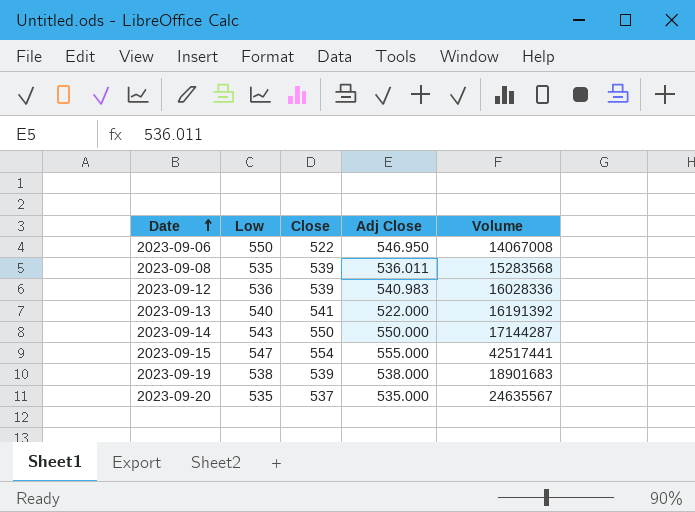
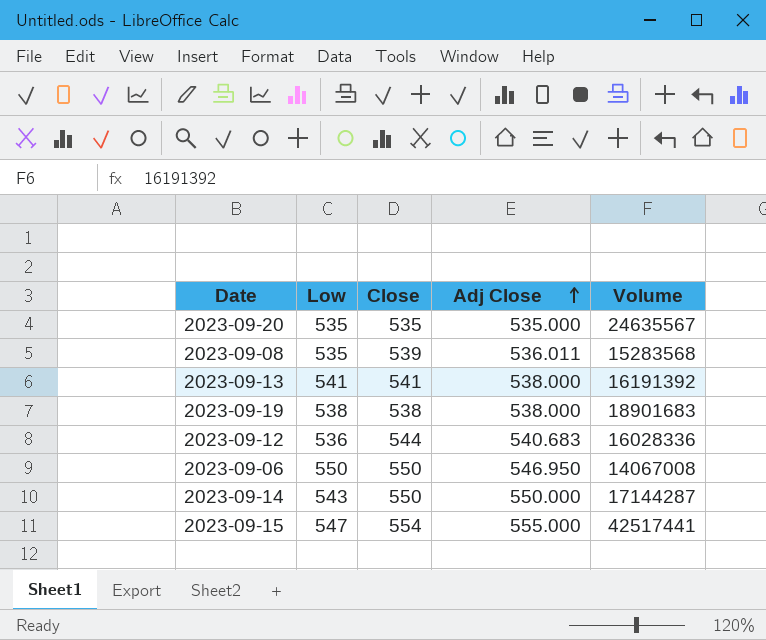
row order: Date ascending -> Adj Close ascending
2023-09-20 | Close: 537 -> 535
2023-09-13 | Low: 540 -> 541
2023-09-13 | Adj Close: 522.000 -> 538.000
2023-09-19 | Close: 539 -> 538
2023-09-12 | Close: 539 -> 544
2023-09-12 | Adj Close: 540.983 -> 540.683
2023-09-06 | Close: 522 -> 550

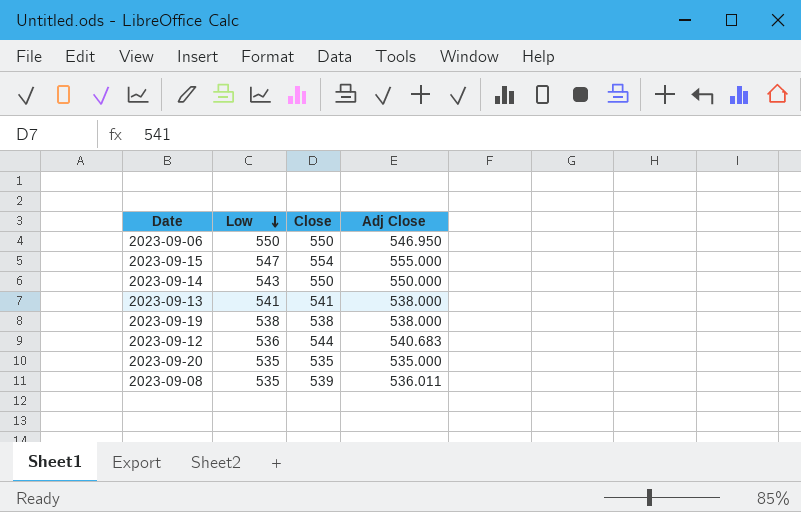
row order: Adj Close ascending -> Low descending
column Volume | position: 5 -> none

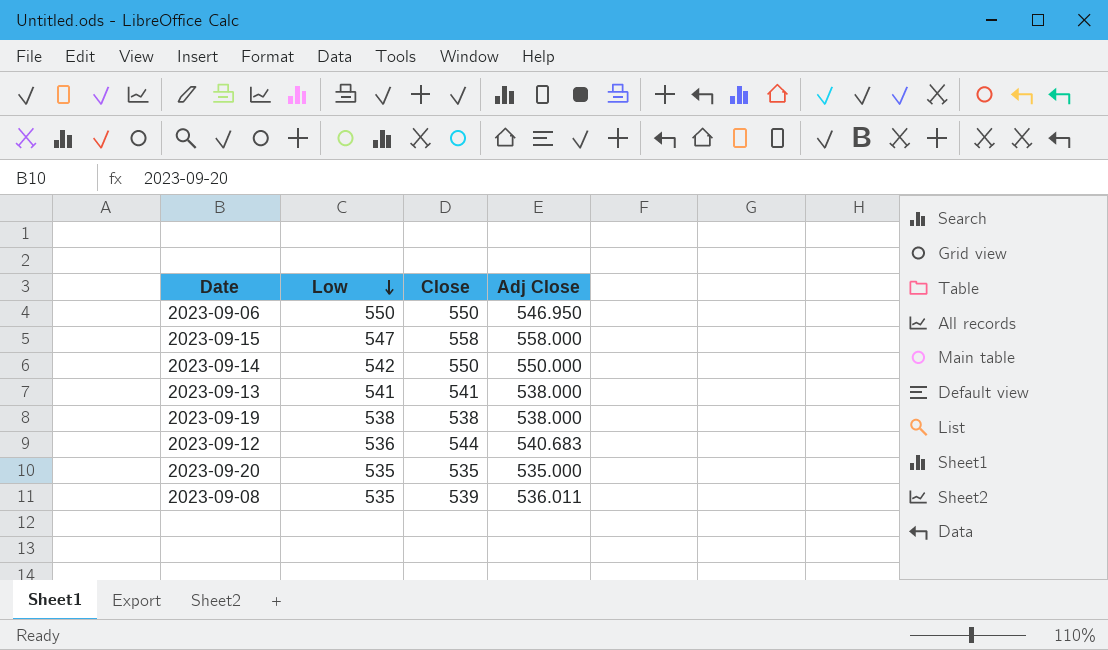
2023-09-15 | Close: 554 -> 558
2023-09-15 | Adj Close: 555.000 -> 558.000
2023-09-14 | Low: 543 -> 542

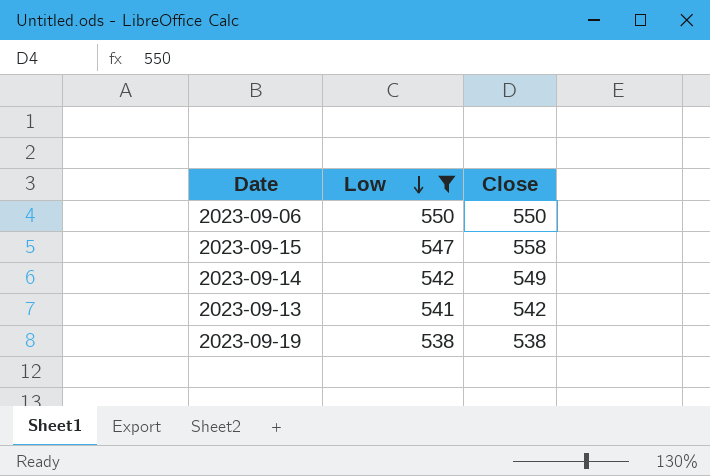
filter: none -> Low >= 538
column Adj Close | position: 4 -> none
2023-09-14 | Close: 550 -> 549
2023-09-13 | Close: 541 -> 542

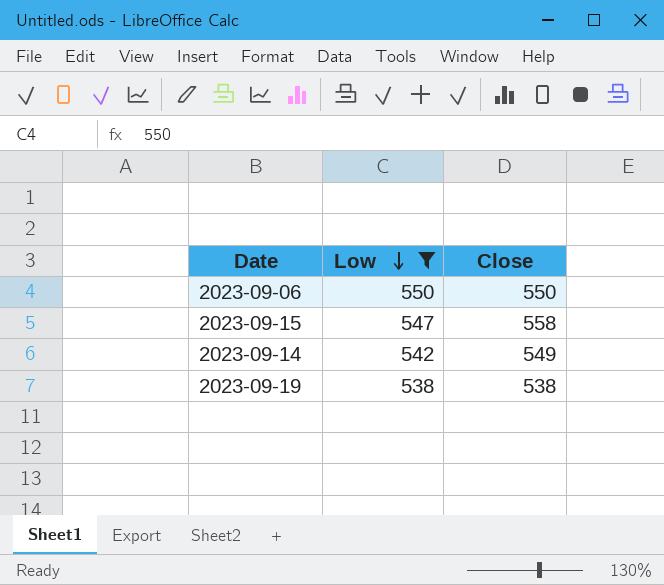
row 2023-09-13: 541 | 542 -> none

